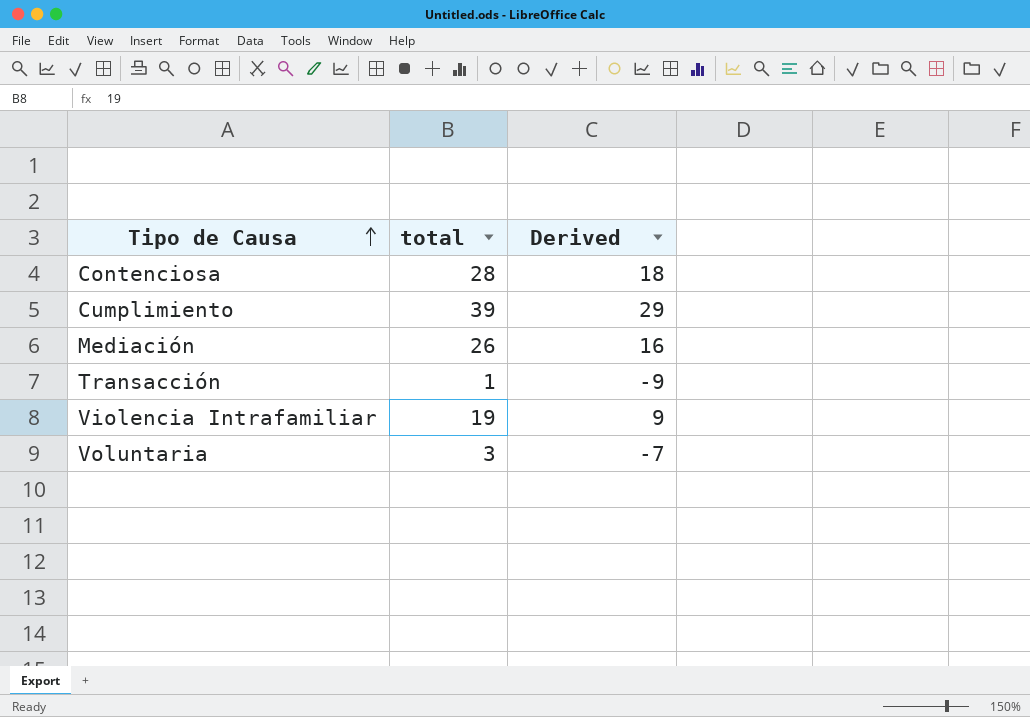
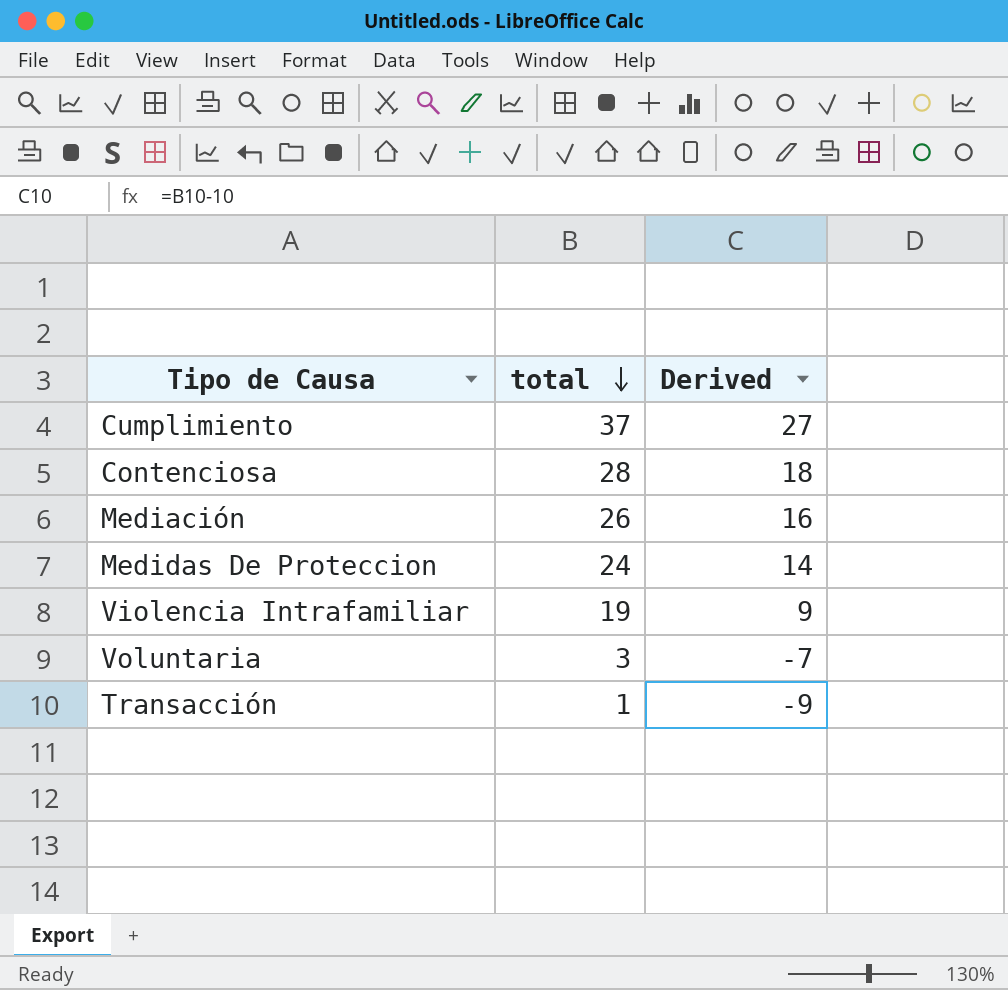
row order: Tipo de Causa ascending -> total descending
Cumplimiento | total: 39 -> 37
Cumplimiento | Derived: 29 -> 27
row Medidas De Proteccion: none -> 24 | 14

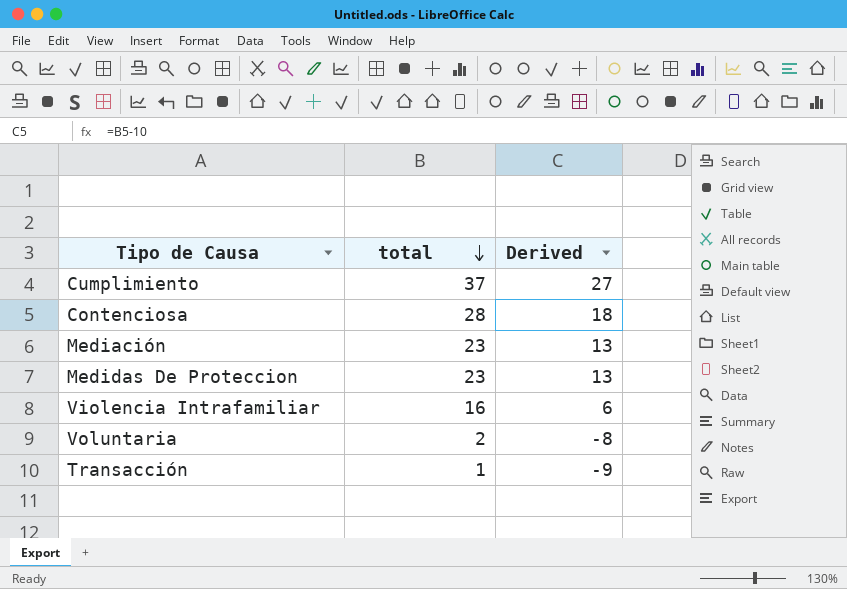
Mediación | total: 26 -> 23
Mediación | Derived: 16 -> 13
Medidas De Proteccion | total: 24 -> 23
Medidas De Proteccion | Derived: 14 -> 13
Violencia Intrafamiliar | total: 19 -> 16
Violencia Intrafamiliar | Derived: 9 -> 6
Voluntaria | total: 3 -> 2
Voluntaria | Derived: -7 -> -8

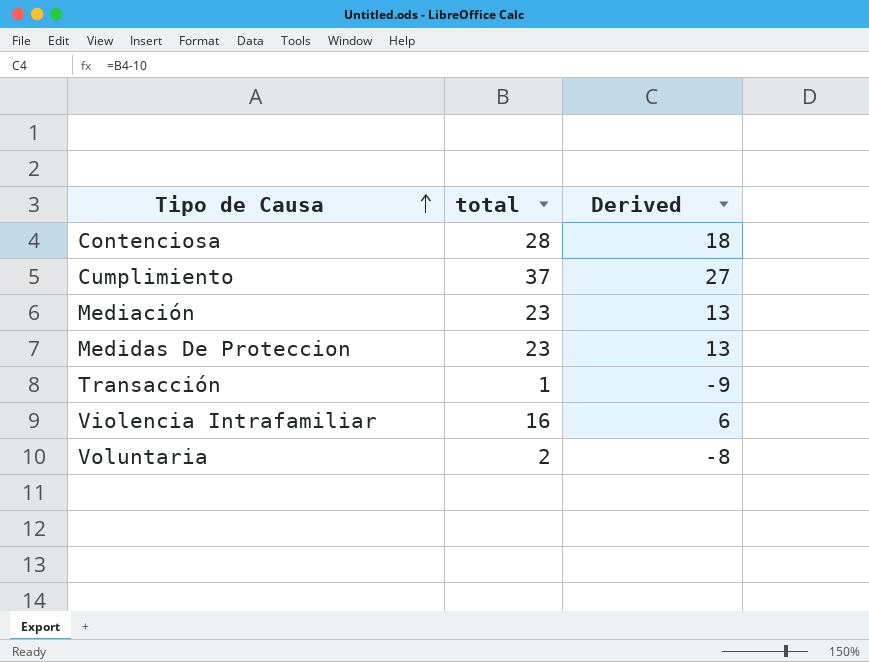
row order: total descending -> Tipo de Causa ascending

